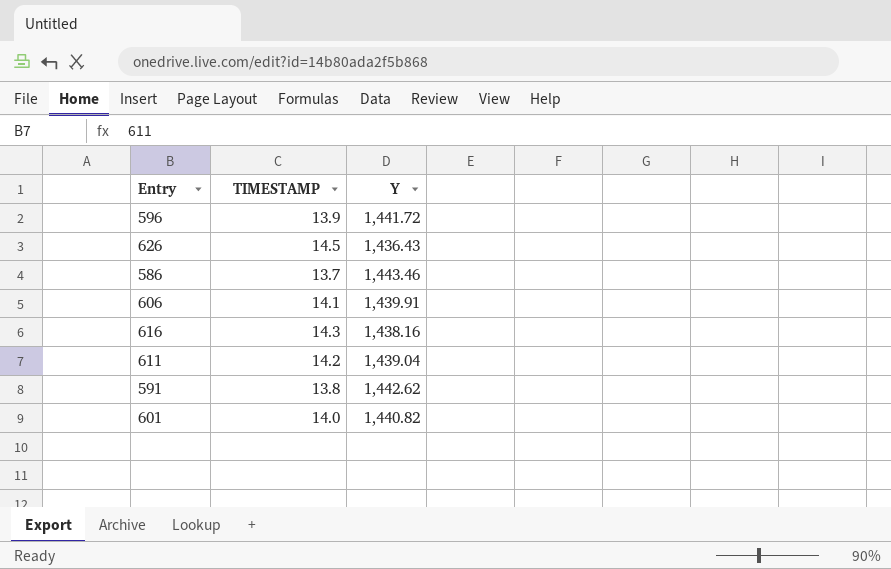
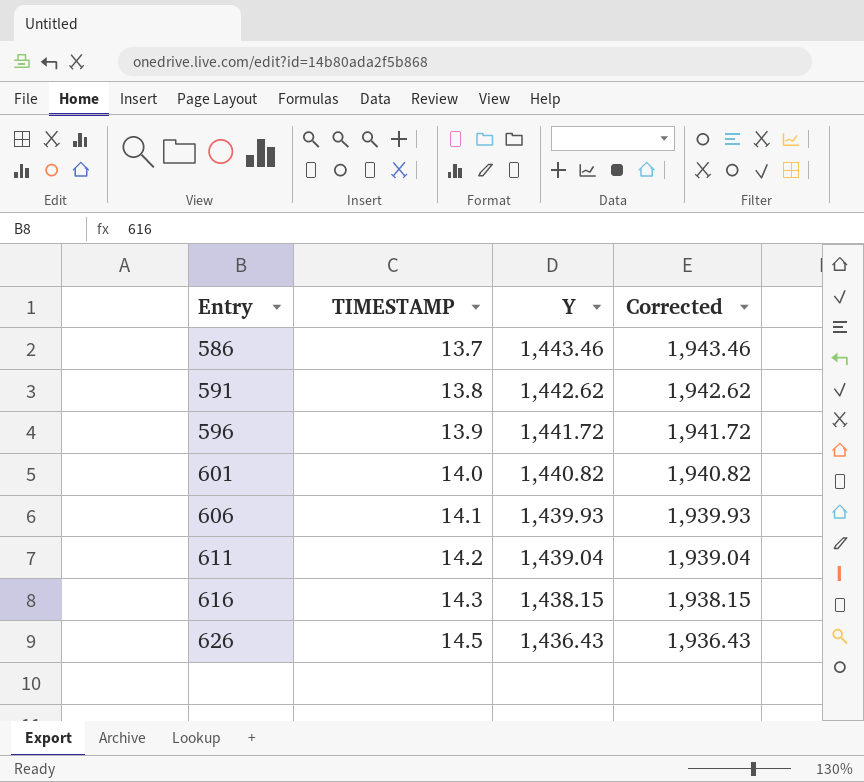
row order: none -> Entry ascending
column Corrected | formula: none -> [Y] + 500
606 | Y: 1,439.91 -> 1,439.93
616 | Y: 1,438.16 -> 1,438.15

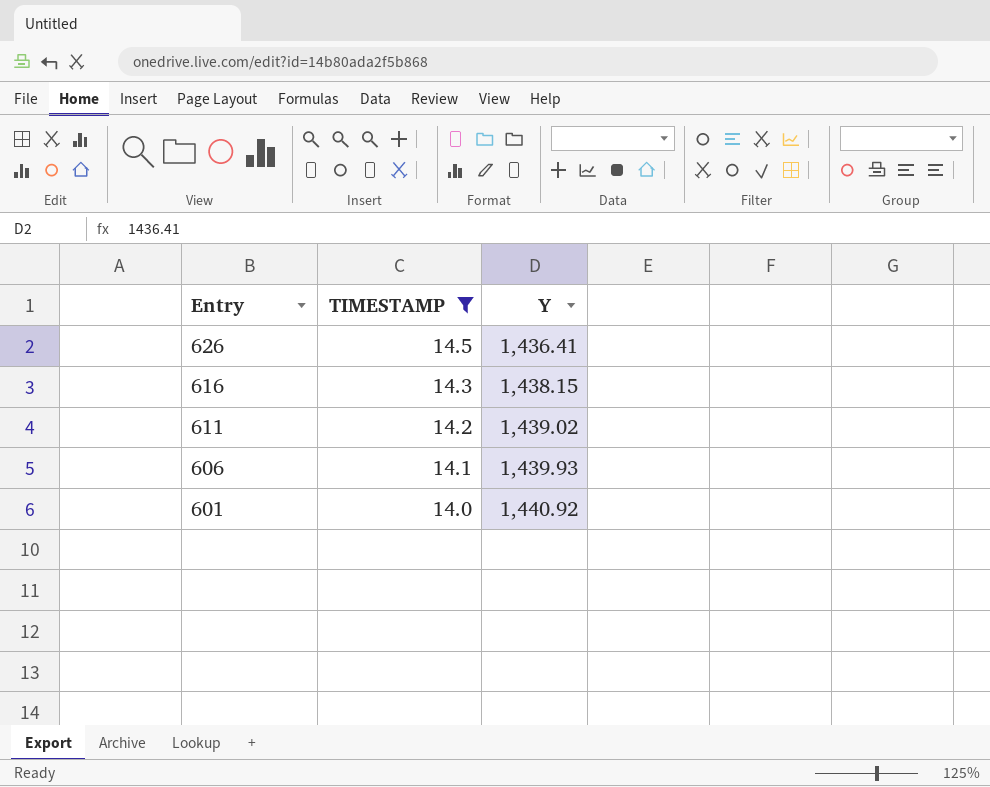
filter: none -> TIMESTAMP >= 14.0
row order: Entry ascending -> Entry descending
column Corrected | formula: [Y] + 500 -> none
626 | Y: 1,436.43 -> 1,436.41
611 | Y: 1,439.04 -> 1,439.02
601 | Y: 1,440.82 -> 1,440.92

